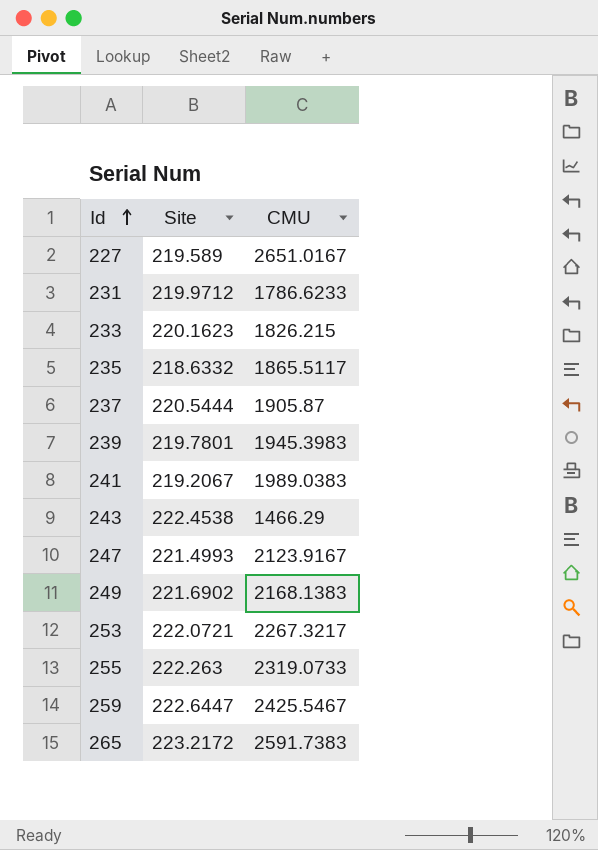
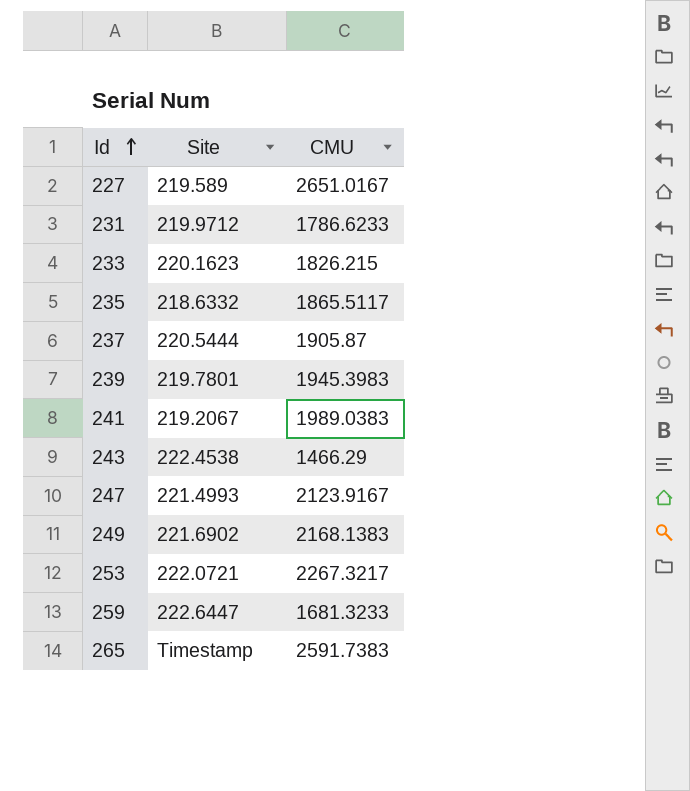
row 255: 222.263 | 2319.0733 -> none
259 | CMU: 2425.5467 -> 1681.3233
265 | Site: 223.2172 -> Timestamp

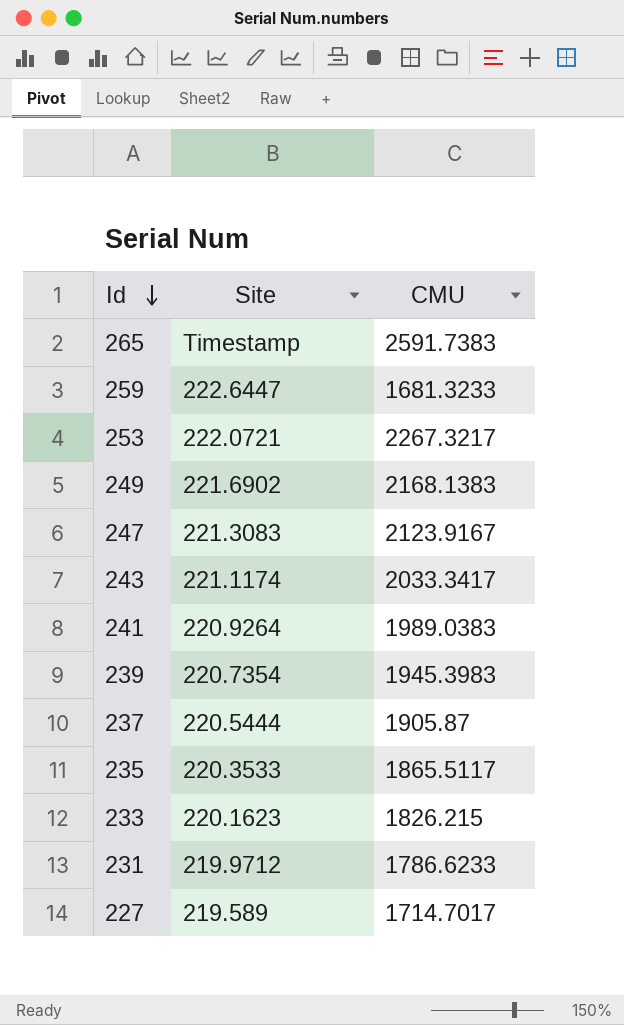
row order: Id ascending -> Id descending
247 | Site: 221.4993 -> 221.3083
243 | Site: 222.4538 -> 221.1174
243 | CMU: 1466.29 -> 2033.3417
241 | Site: 219.2067 -> 220.9264
239 | Site: 219.7801 -> 220.7354
235 | Site: 218.6332 -> 220.3533
227 | CMU: 2651.0167 -> 1714.7017

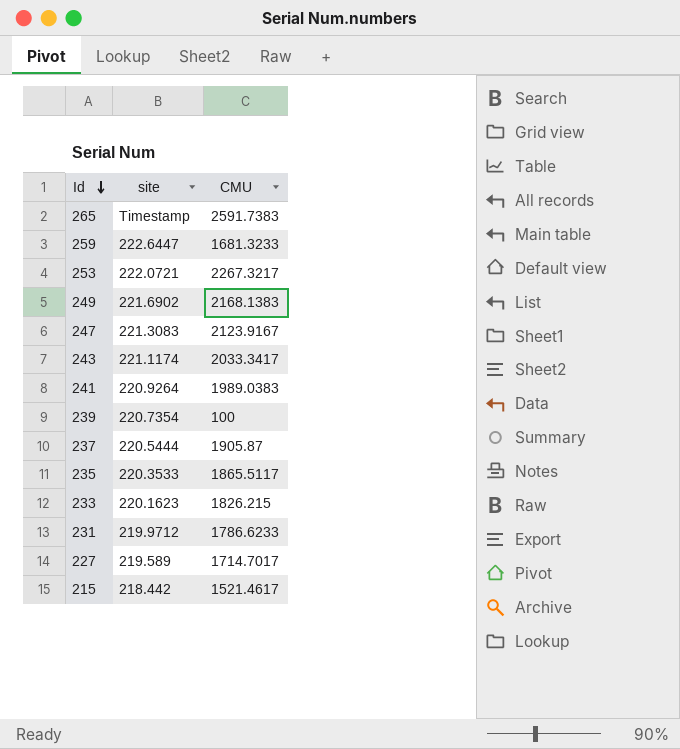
column name: Site -> site
239 | CMU: 1945.3983 -> 100
row 215: none -> 218.442 | 1521.4617

